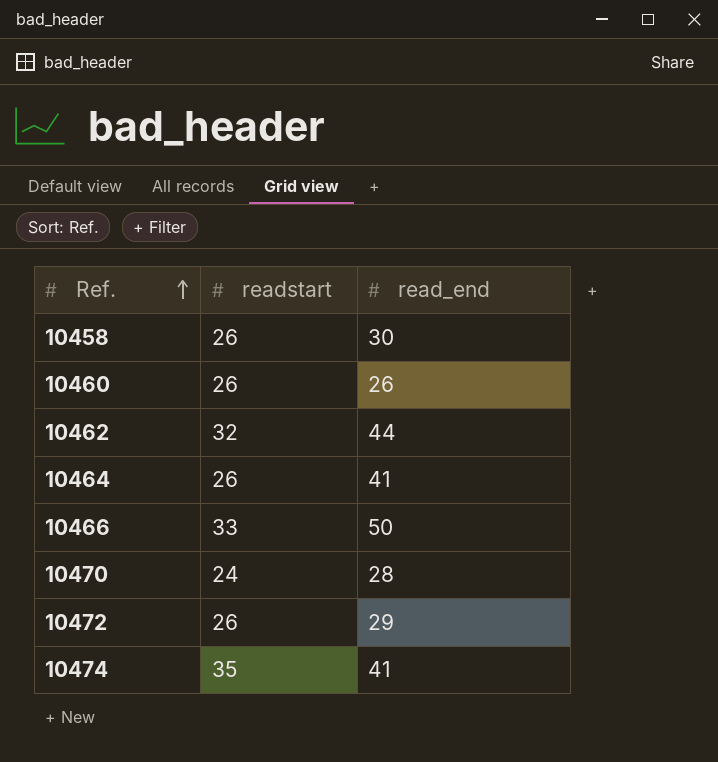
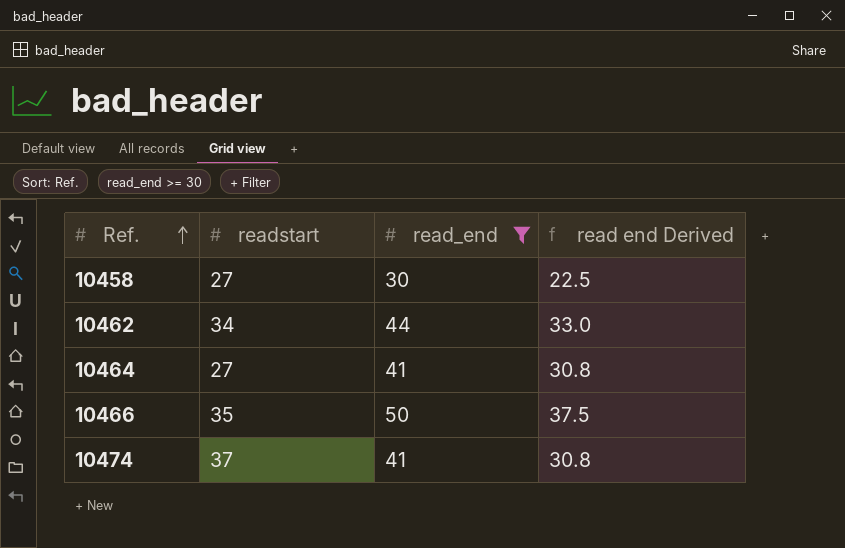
filter: none -> read_end >= 30
column read end Derived | formula: none -> [read_end] * 0.75
10458 | readstart: 26 -> 27
10462 | readstart: 32 -> 34
10464 | readstart: 26 -> 27
10466 | readstart: 33 -> 35
10474 | readstart: 35 -> 37

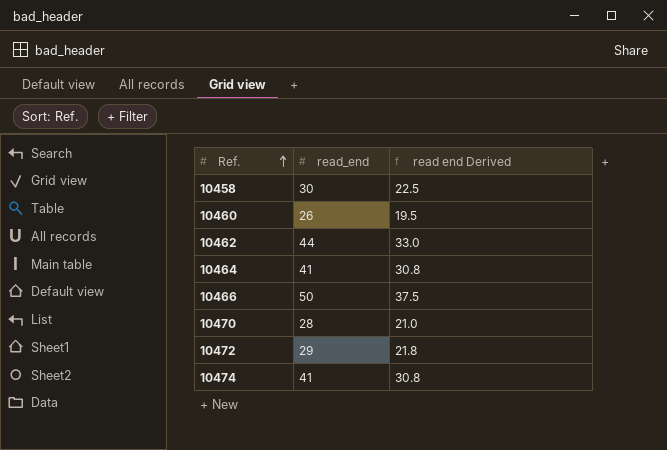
filter: read_end >= 30 -> none
column readstart | position: 2 -> none

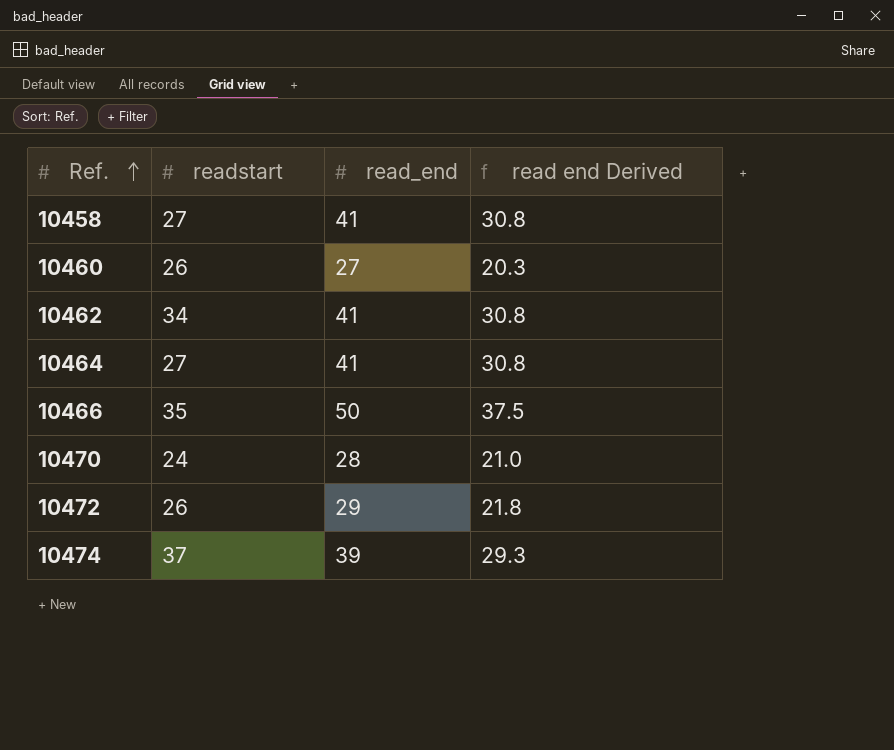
column readstart | position: none -> 2
10458 | read_end: 30 -> 41
10458 | read end Derived: 22.5 -> 30.8
10460 | read_end: 26 -> 27
10460 | read end Derived: 19.5 -> 20.3
10462 | read_end: 44 -> 41
10462 | read end Derived: 33.0 -> 30.8
10474 | read_end: 41 -> 39
10474 | read end Derived: 30.8 -> 29.3

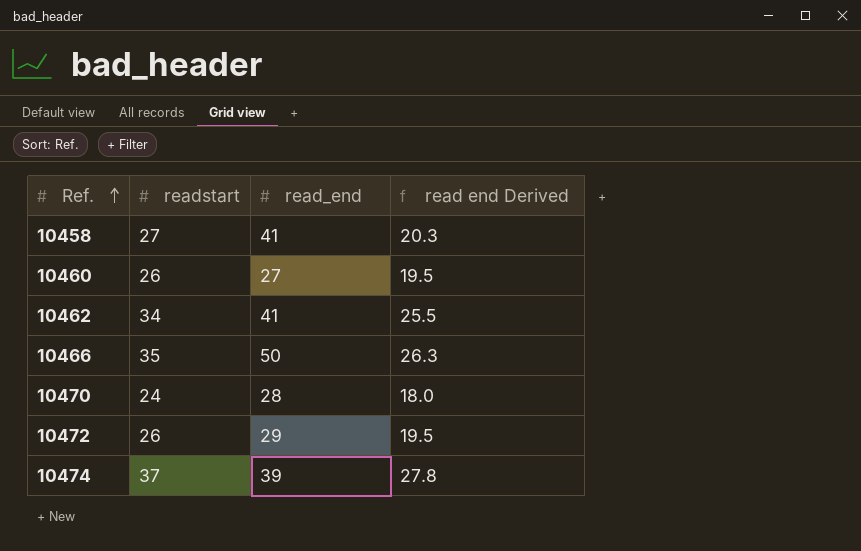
column read end Derived | formula: [read_end] * 0.75 -> [readstart] * 0.75
row 10464: 27 | 41 | 30.8 -> none

